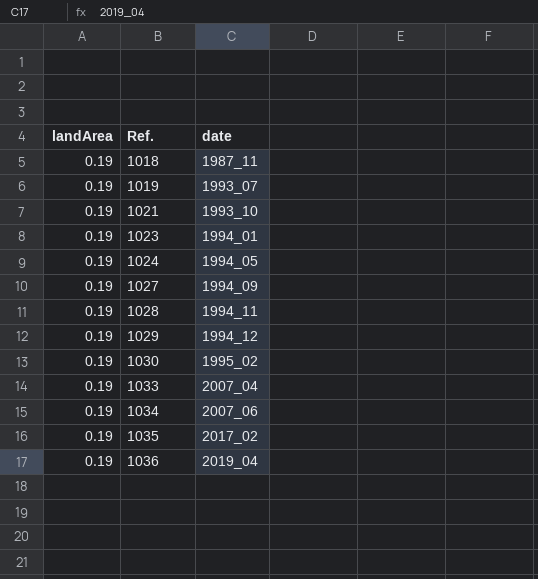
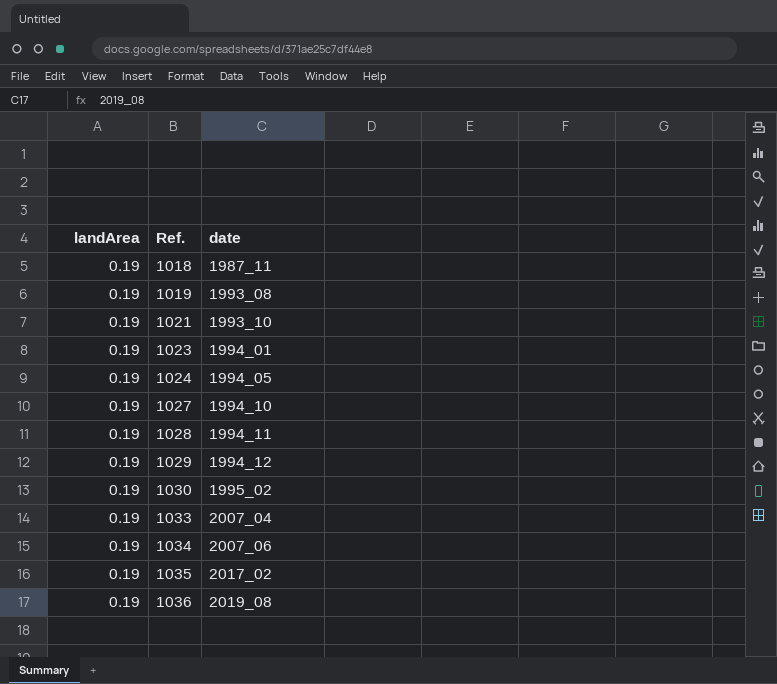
1019 | date: 1993_07 -> 1993_08
1027 | date: 1994_09 -> 1994_10
1036 | date: 2019_04 -> 2019_08

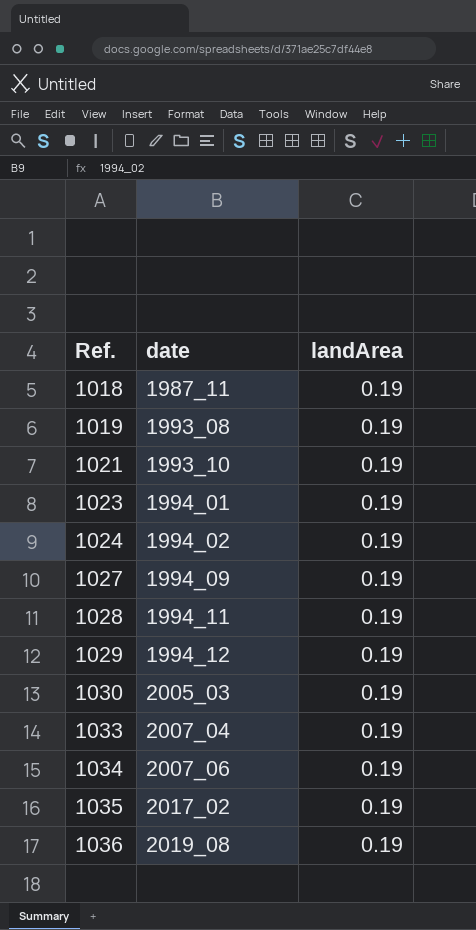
column landArea | position: 1 -> 3
1024 | date: 1994_05 -> 1994_02
1027 | date: 1994_10 -> 1994_09
1030 | date: 1995_02 -> 2005_03

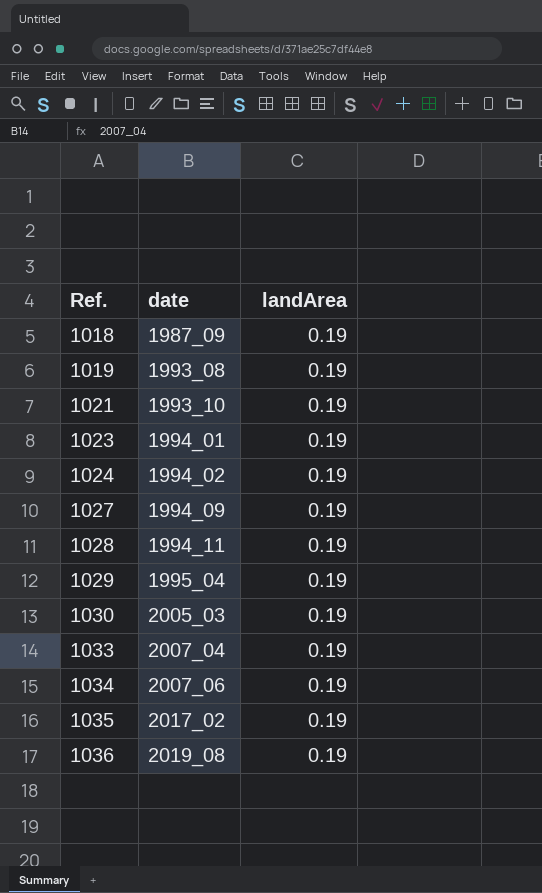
1018 | date: 1987_11 -> 1987_09
1029 | date: 1994_12 -> 1995_04

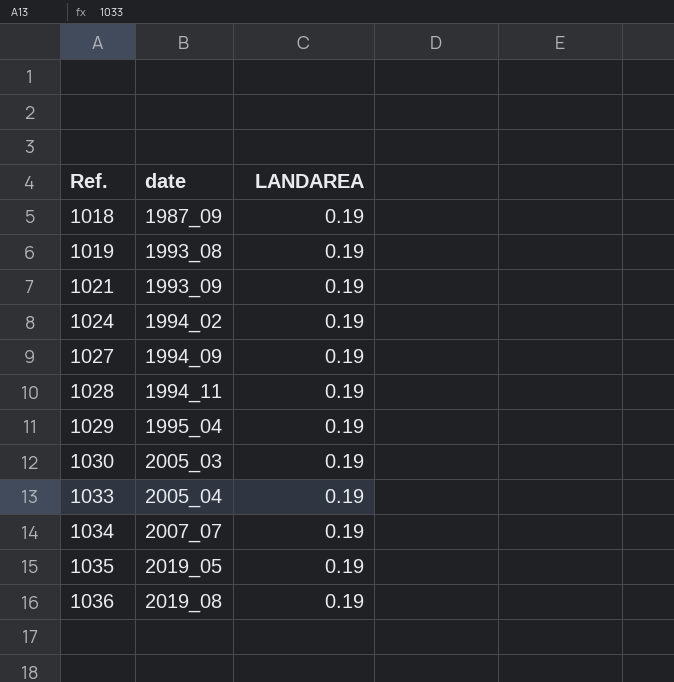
column name: landArea -> LANDAREA
row 1023: 1994_01 | 0.19 -> none
1021 | date: 1993_10 -> 1993_09
1033 | date: 2007_04 -> 2005_04
1034 | date: 2007_06 -> 2007_07
1035 | date: 2017_02 -> 2019_05

